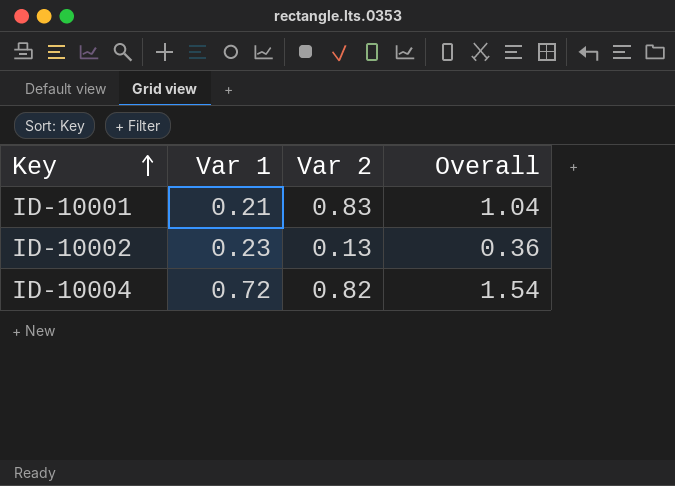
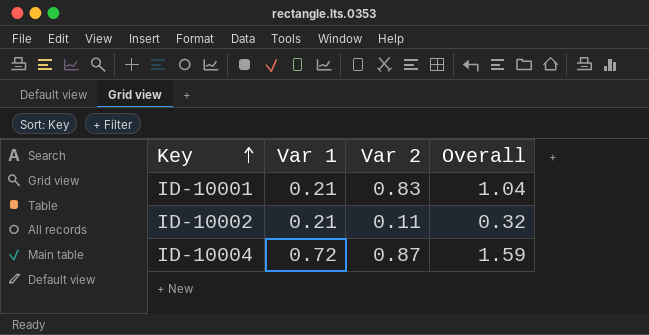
ID-10002 | Var 1: 0.23 -> 0.21
ID-10002 | Var 2: 0.13 -> 0.11
ID-10002 | Overall: 0.36 -> 0.32
ID-10004 | Var 2: 0.82 -> 0.87
ID-10004 | Overall: 1.54 -> 1.59

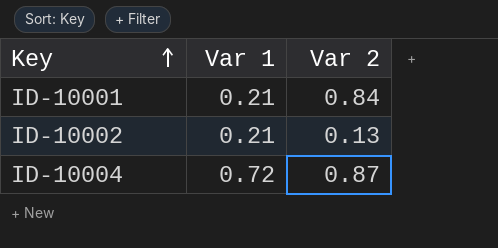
column Overall | formula: [Var 1] + [Var 2] -> none
ID-10001 | Var 2: 0.83 -> 0.84
ID-10002 | Var 2: 0.11 -> 0.13

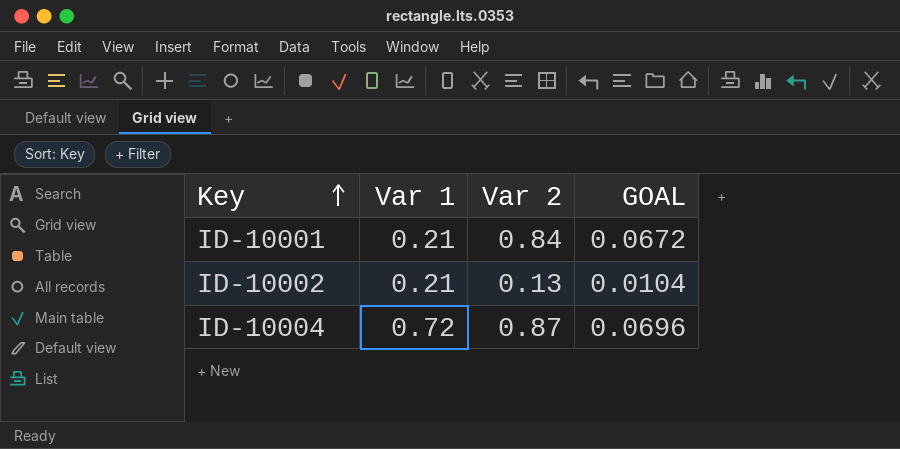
column GOAL | formula: none -> [Var 2] * 0.08

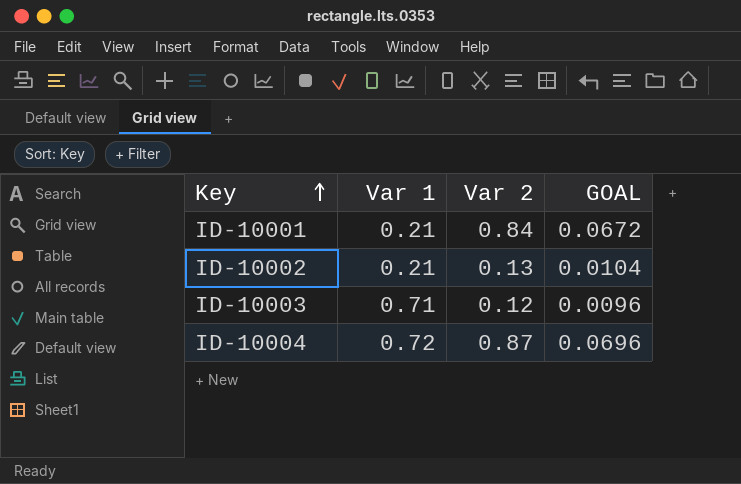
row ID-10003: none -> 0.71 | 0.12 | 0.0096

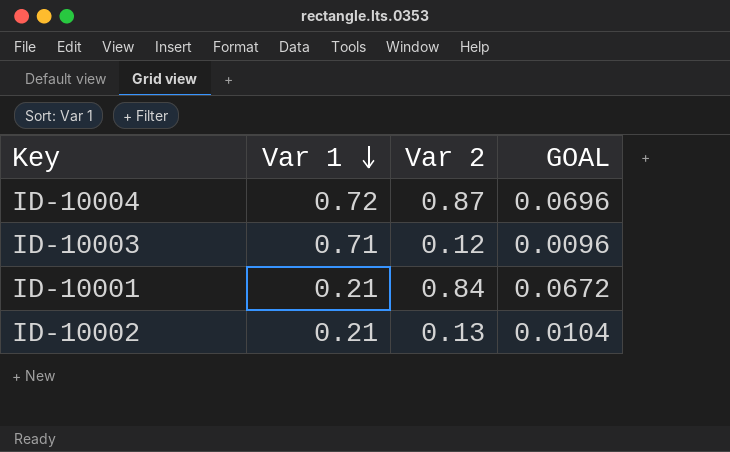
row order: Key ascending -> Var 1 descending

